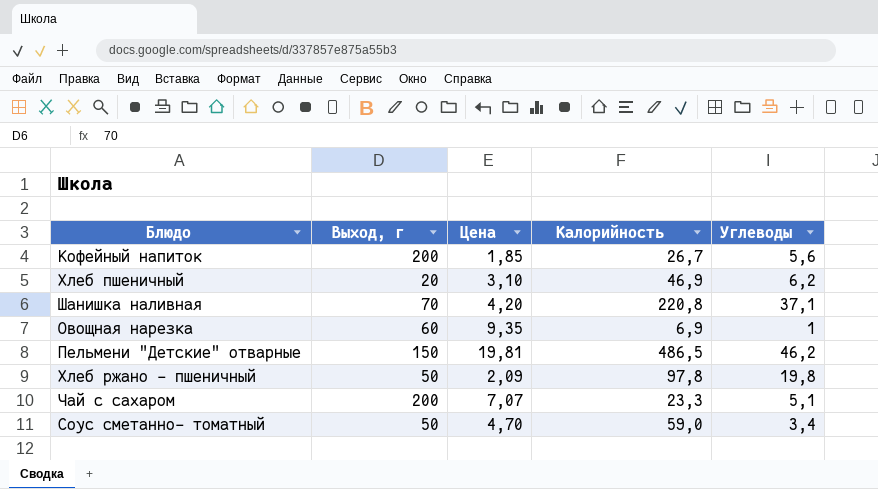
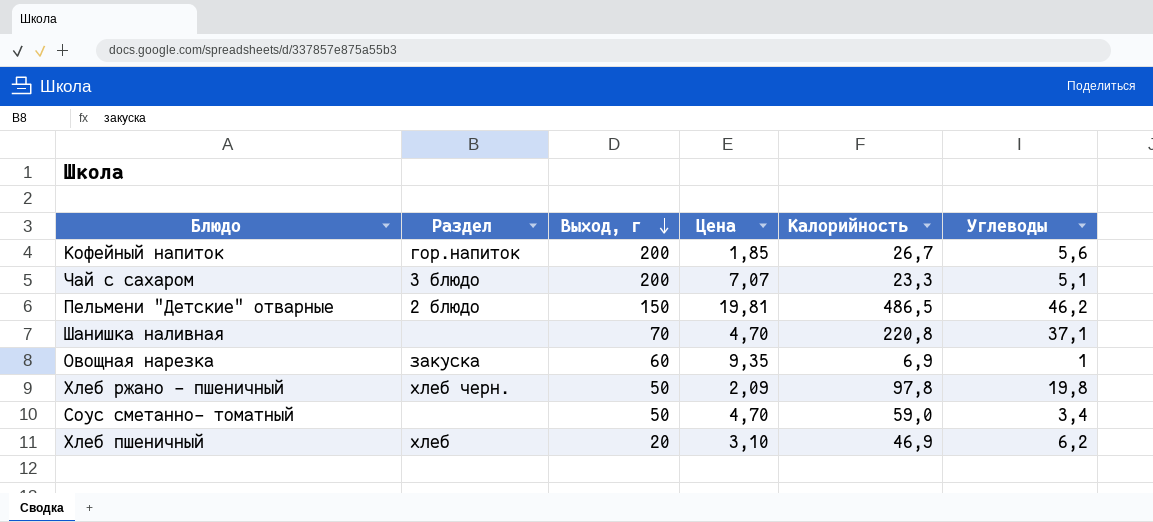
row order: none -> Выход, г descending
column Раздел | position: none -> 2
Шанишка наливная | Цена: 4,20 -> 4,70

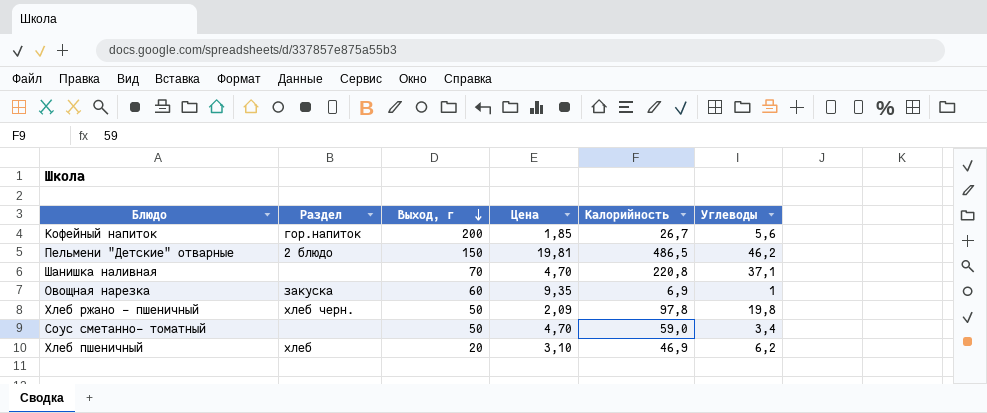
row Чай с сахаром: 3 блюдо | 200 | 7,07 | 23,3 | 5,1 -> none

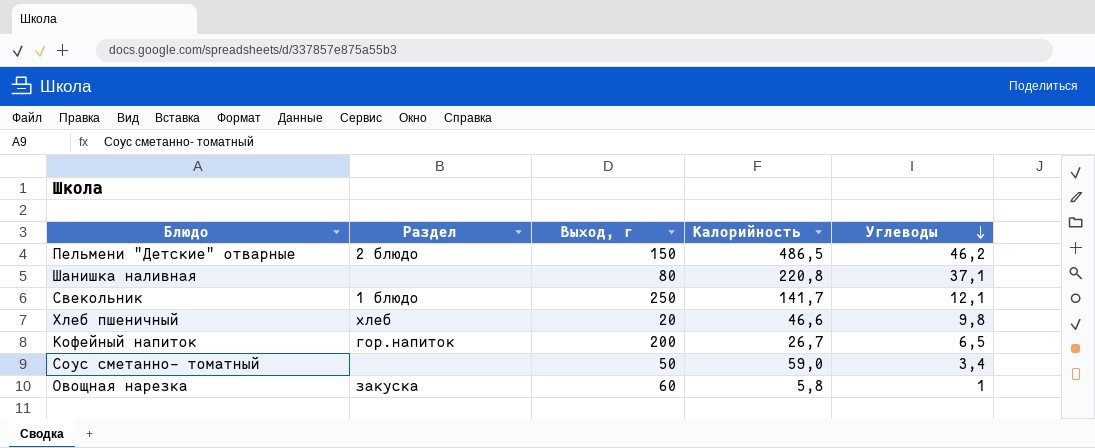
row order: Выход, г descending -> Углеводы descending
column Цена | position: 4 -> none
row Хлеб ржано - пшеничный: хлеб черн. | 50 | 2,09 | 97,8 | 19,8 -> none
Шанишка наливная | Выход, г: 70 -> 80
row Свекольник: none -> 1 блюдо | 250 | 141,7 | 12,1
Хлеб пшеничный | Калорийность: 46,9 -> 46,6
Хлеб пшеничный | Углеводы: 6,2 -> 9,8
Кофейный напиток | Углеводы: 5,6 -> 6,5
Овощная нарезка | Калорийность: 6,9 -> 5,8

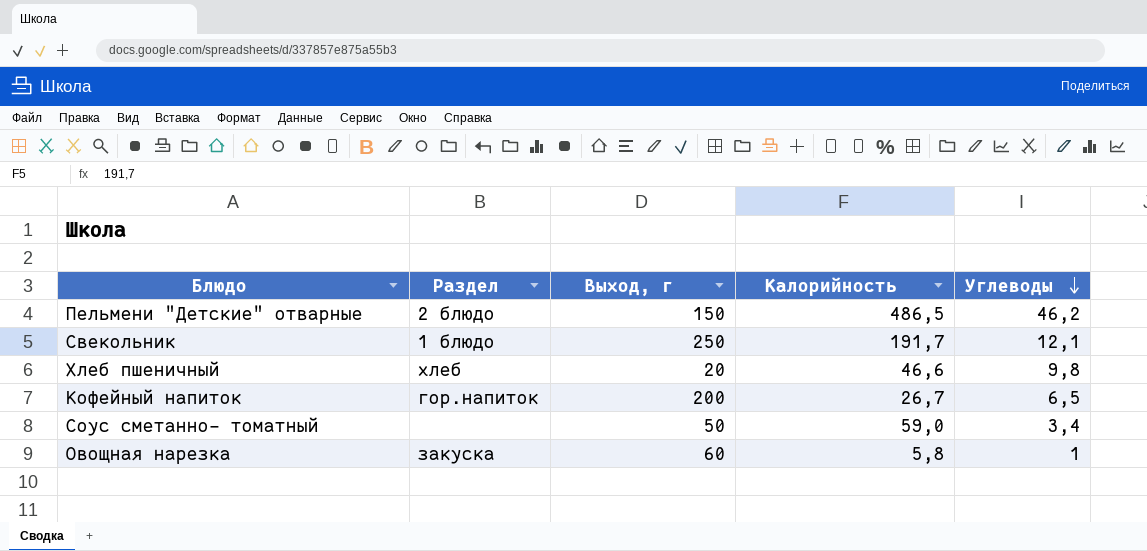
row Шанишка наливная: none | 80 | 220,8 | 37,1 -> none
Свекольник | Калорийность: 141,7 -> 191,7

